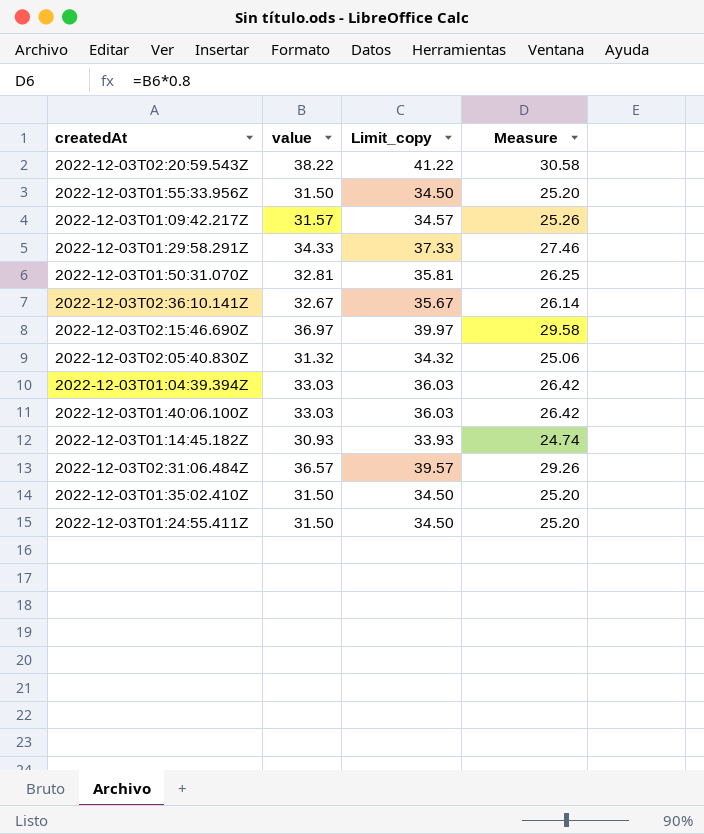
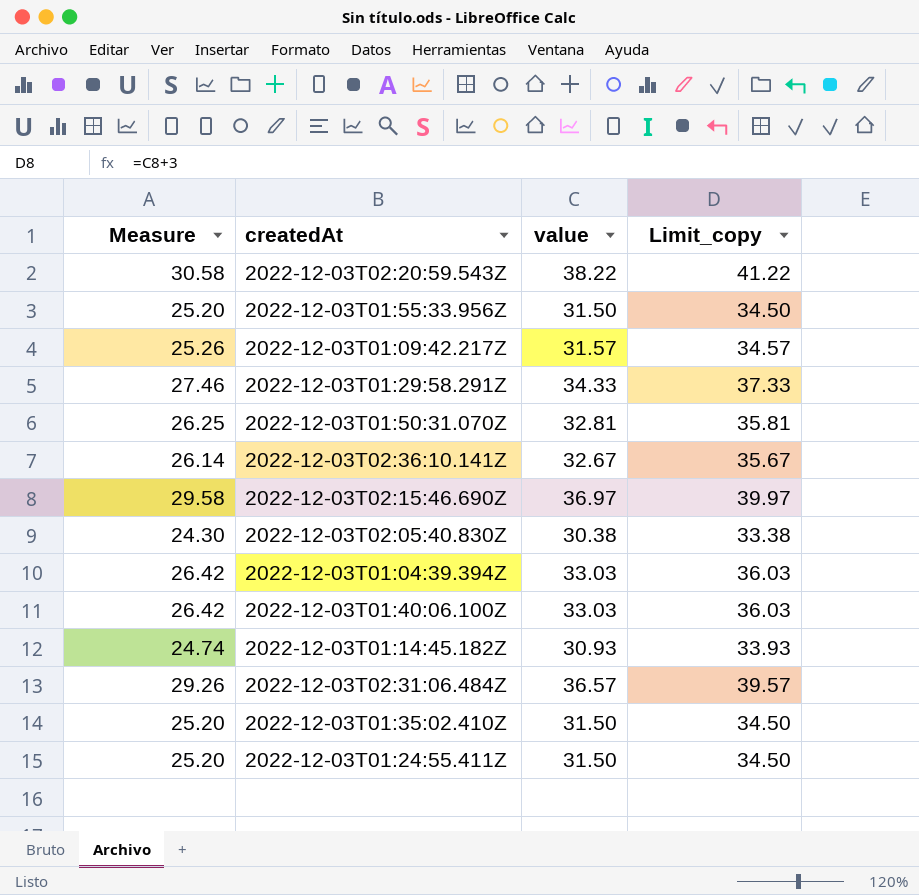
column Measure | position: 4 -> 1
2022-12-03T02:05:40.830Z | Measure: 25.06 -> 24.30
2022-12-03T02:05:40.830Z | value: 31.32 -> 30.38
2022-12-03T02:05:40.830Z | Limit_copy: 34.32 -> 33.38

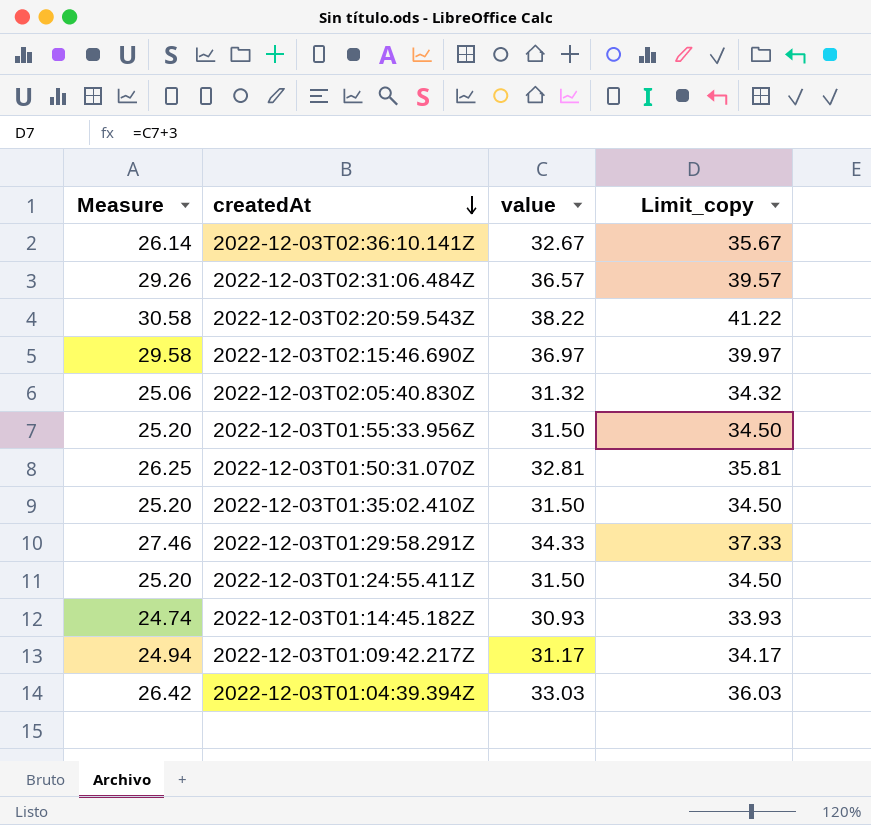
row order: none -> createdAt descending
row 2022-12-03T01:40:06.100Z: 26.42 | 33.03 | 36.03 -> none
2022-12-03T02:05:40.830Z | Measure: 24.30 -> 25.06
2022-12-03T02:05:40.830Z | value: 30.38 -> 31.32
2022-12-03T02:05:40.830Z | Limit_copy: 33.38 -> 34.32
2022-12-03T01:09:42.217Z | Measure: 25.26 -> 24.94
2022-12-03T01:09:42.217Z | value: 31.57 -> 31.17
2022-12-03T01:09:42.217Z | Limit_copy: 34.57 -> 34.17

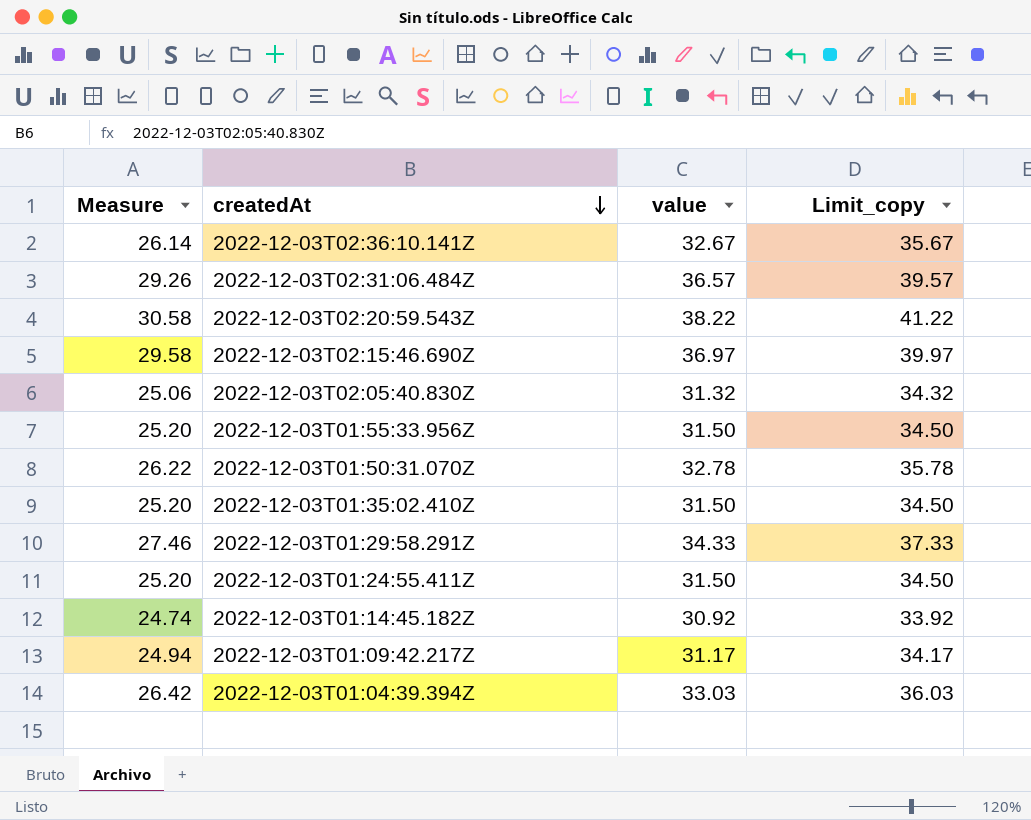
2022-12-03T01:50:31.070Z | Measure: 26.25 -> 26.22
2022-12-03T01:50:31.070Z | value: 32.81 -> 32.78
2022-12-03T01:50:31.070Z | Limit_copy: 35.81 -> 35.78
2022-12-03T01:14:45.182Z | value: 30.93 -> 30.92
2022-12-03T01:14:45.182Z | Limit_copy: 33.93 -> 33.92

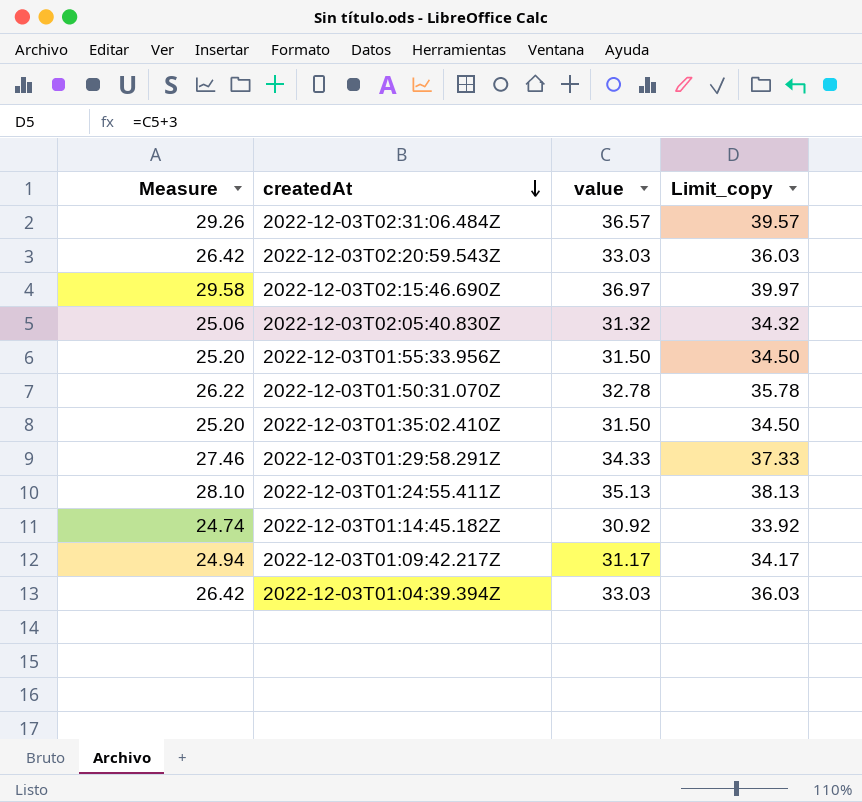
row 2022-12-03T02:36:10.141Z: 26.14 | 32.67 | 35.67 -> none
2022-12-03T02:20:59.543Z | Measure: 30.58 -> 26.42
2022-12-03T02:20:59.543Z | value: 38.22 -> 33.03
2022-12-03T02:20:59.543Z | Limit_copy: 41.22 -> 36.03
2022-12-03T01:24:55.411Z | Measure: 25.20 -> 28.10
2022-12-03T01:24:55.411Z | value: 31.50 -> 35.13
2022-12-03T01:24:55.411Z | Limit_copy: 34.50 -> 38.13

